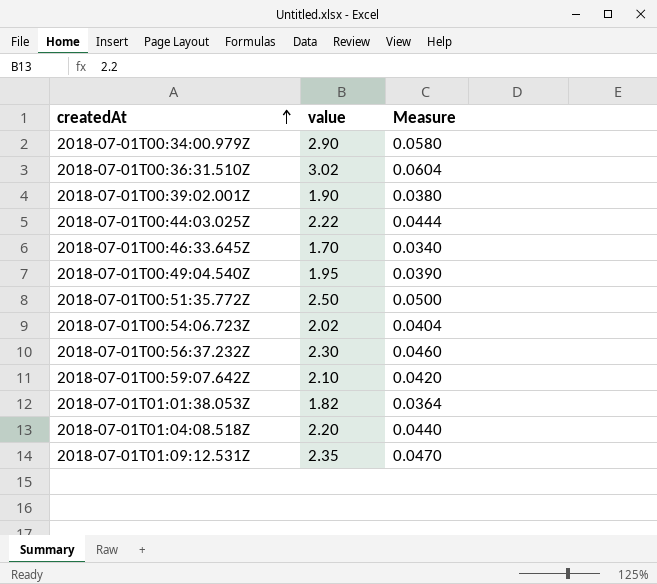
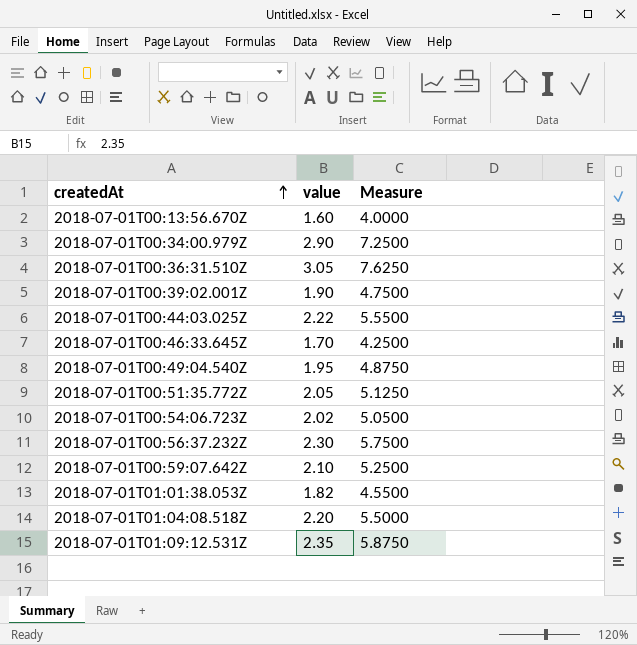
column Measure | formula: [value] * 0.02 -> [value] * 2.5
row 2018-07-01T00:13:56.670Z: none -> 1.60 | 4.0000
2018-07-01T00:36:31.510Z | value: 3.02 -> 3.05
2018-07-01T00:51:35.772Z | value: 2.50 -> 2.05

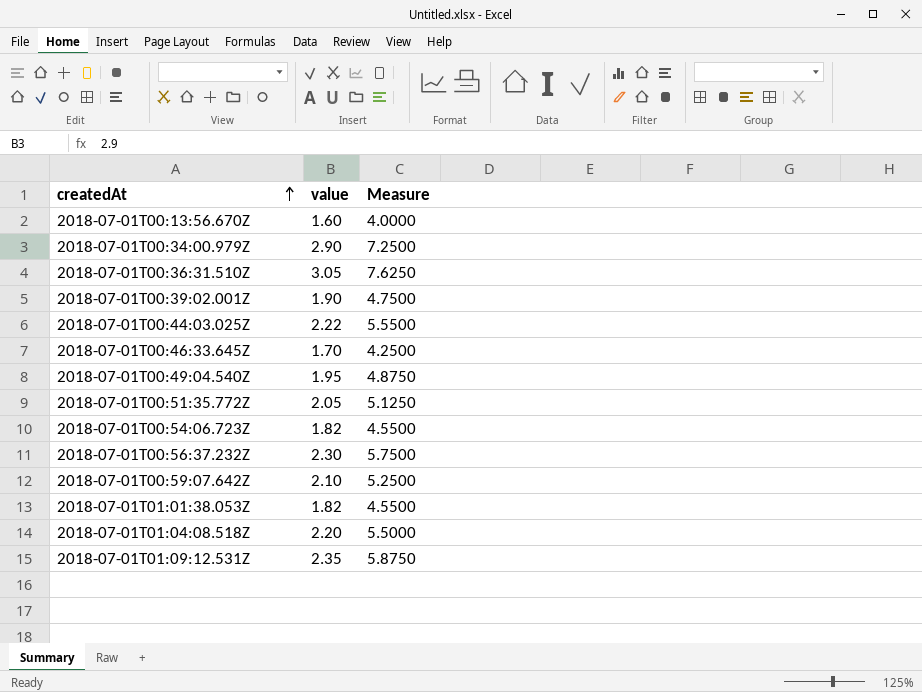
2018-07-01T00:54:06.723Z | value: 2.02 -> 1.82
2018-07-01T00:54:06.723Z | Measure: 5.0500 -> 4.5500

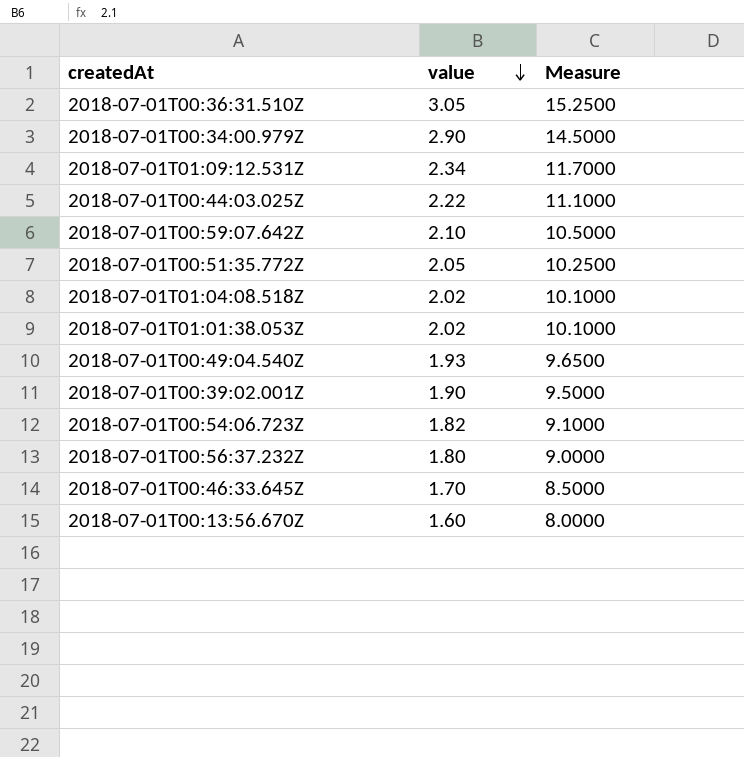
row order: createdAt ascending -> value descending
column Measure | formula: [value] * 2.5 -> [value] * 5
2018-07-01T01:09:12.531Z | value: 2.35 -> 2.34
2018-07-01T01:04:08.518Z | value: 2.20 -> 2.02
2018-07-01T01:01:38.053Z | value: 1.82 -> 2.02
2018-07-01T00:49:04.540Z | value: 1.95 -> 1.93
2018-07-01T00:56:37.232Z | value: 2.30 -> 1.80

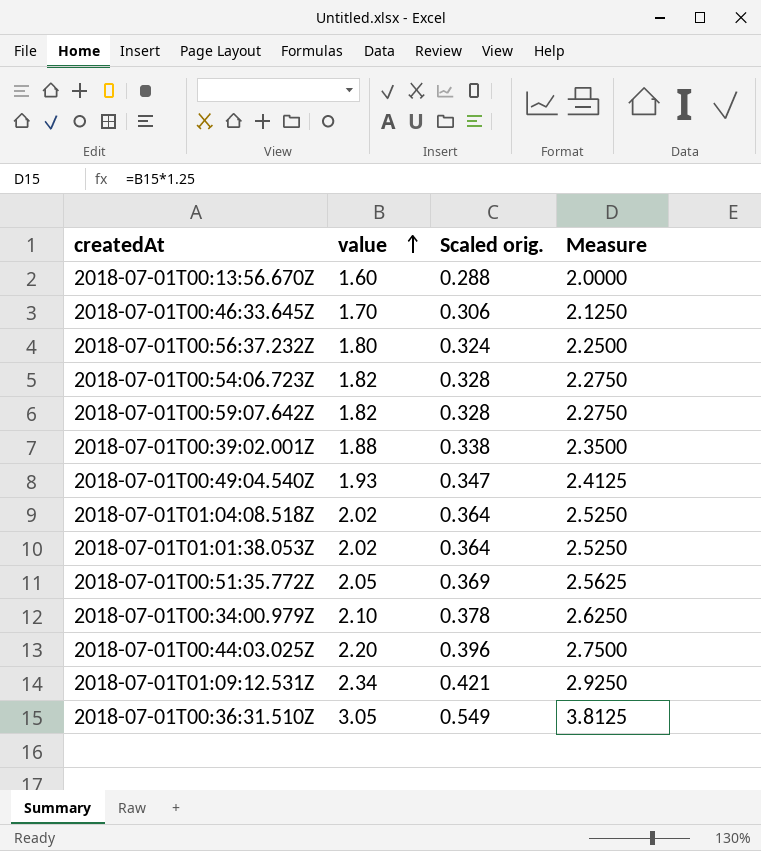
row order: value descending -> value ascending
column Scaled orig. | formula: none -> [value] * 0.18
column Measure | formula: [value] * 5 -> [value] * 1.25
2018-07-01T00:59:07.642Z | value: 2.10 -> 1.82
2018-07-01T00:39:02.001Z | value: 1.90 -> 1.88
2018-07-01T00:34:00.979Z | value: 2.90 -> 2.10
2018-07-01T00:44:03.025Z | value: 2.22 -> 2.20

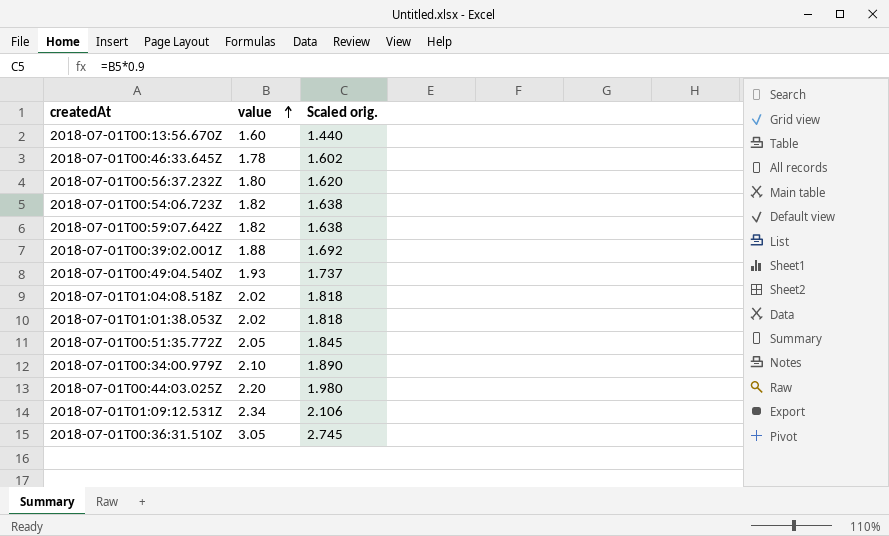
column Measure | formula: [value] * 1.25 -> none
column Scaled orig. | formula: [value] * 0.18 -> [value] * 0.9
2018-07-01T00:46:33.645Z | value: 1.70 -> 1.78

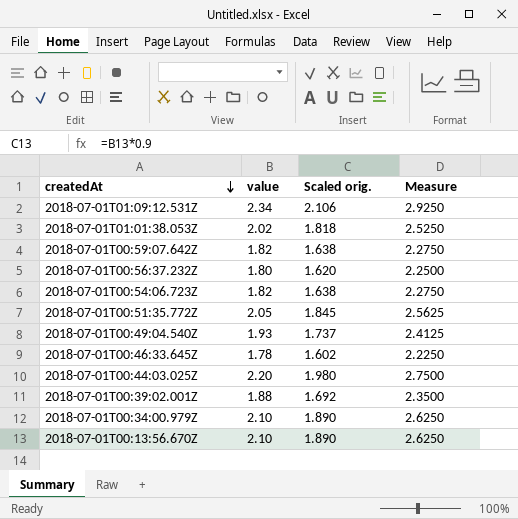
row order: value ascending -> createdAt descending
column Measure | formula: none -> [value] * 1.25
row 2018-07-01T01:04:08.518Z: 2.02 | 1.818 -> none
row 2018-07-01T00:36:31.510Z: 3.05 | 2.745 -> none
2018-07-01T00:13:56.670Z | value: 1.60 -> 2.10
2018-07-01T00:13:56.670Z | Scaled orig.: 1.440 -> 1.890

